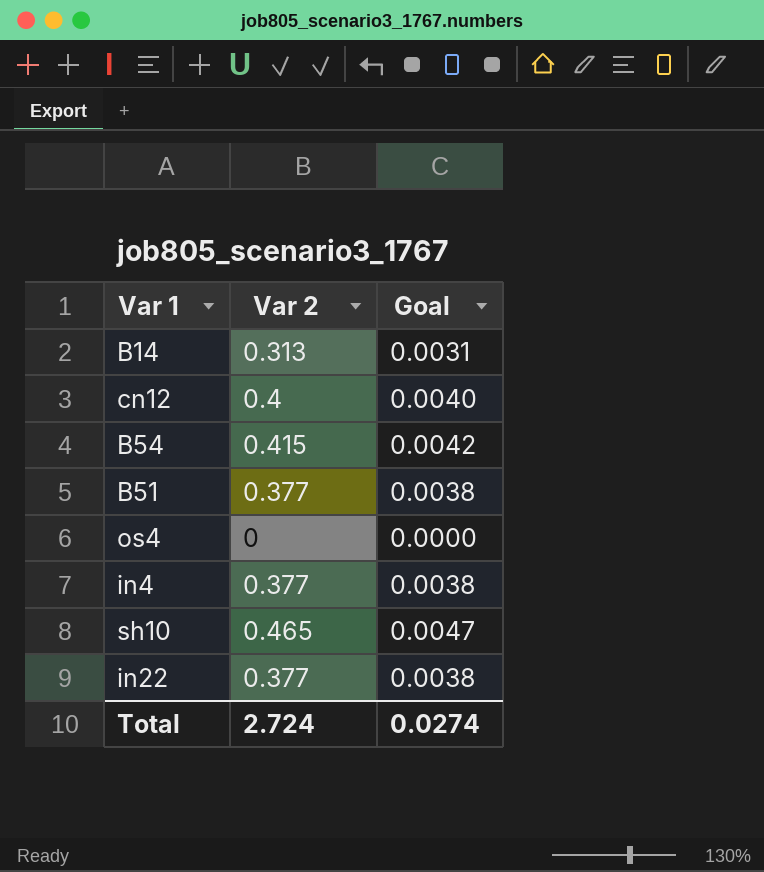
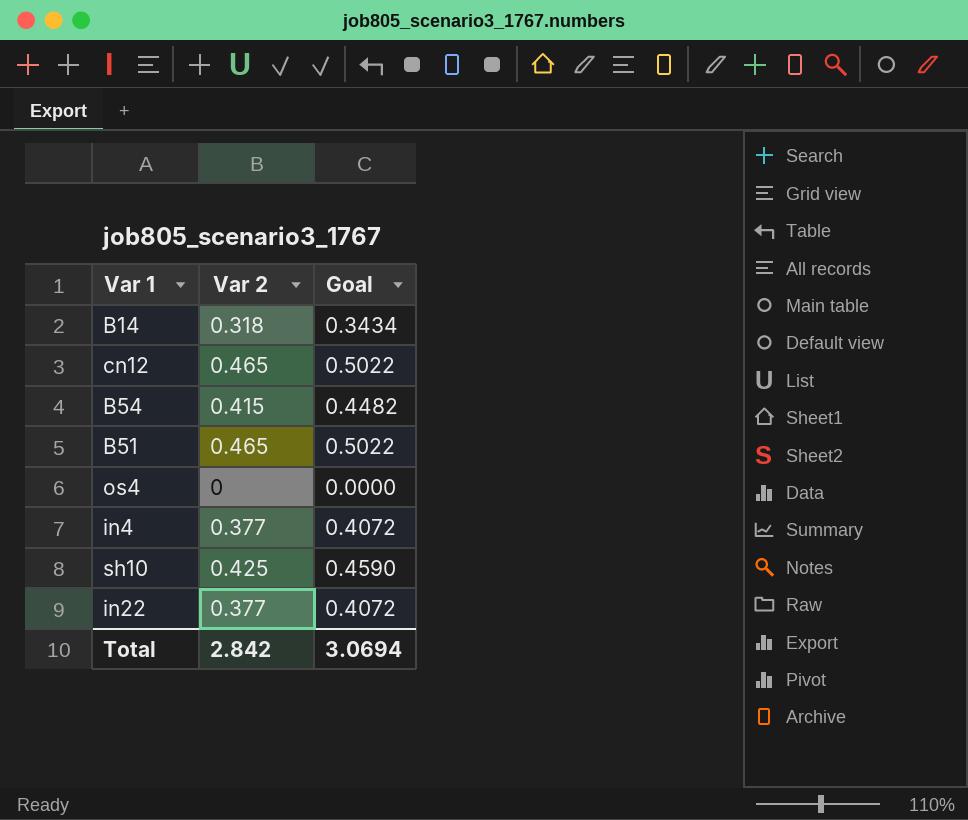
column Goal | formula: [Var 2] * 0.01 -> [Var 2] * 1.08
B14 | Var 2: 0.313 -> 0.318
cn12 | Var 2: 0.4 -> 0.465
B51 | Var 2: 0.377 -> 0.465
sh10 | Var 2: 0.465 -> 0.425
Total | Var 2: 2.724 -> 2.842
Total | Goal: 0.0274 -> 3.0694

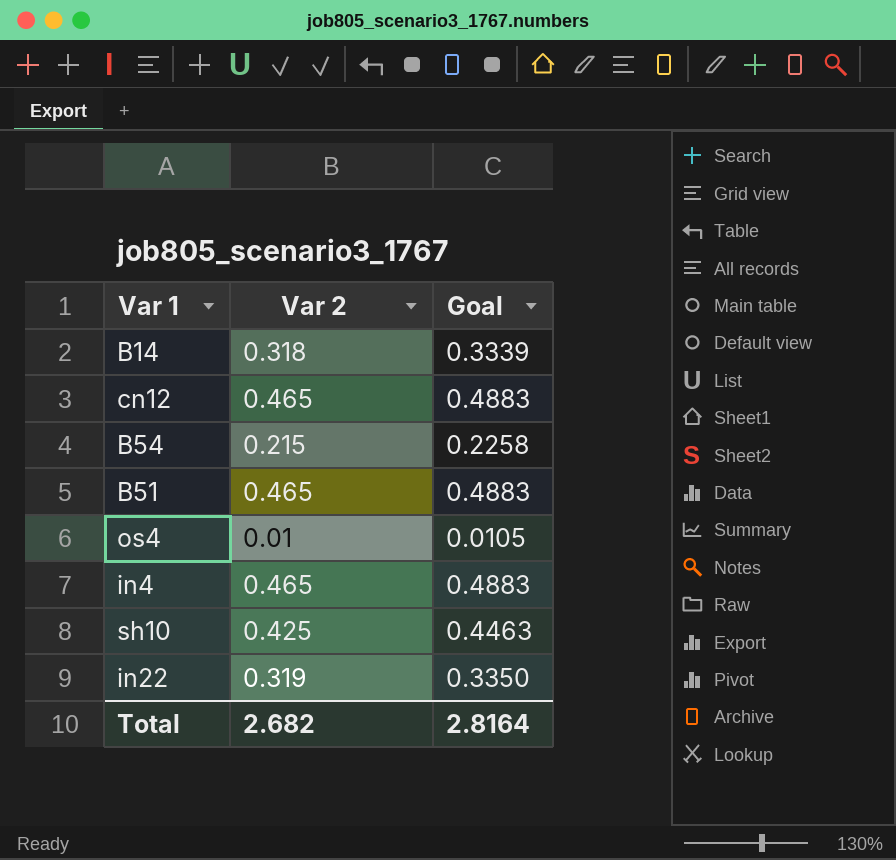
column Goal | formula: [Var 2] * 1.08 -> [Var 2] * 1.05
B54 | Var 2: 0.415 -> 0.215
os4 | Var 2: 0 -> 0.01
in4 | Var 2: 0.377 -> 0.465
in22 | Var 2: 0.377 -> 0.319
Total | Var 2: 2.842 -> 2.682
Total | Goal: 3.0694 -> 2.8164

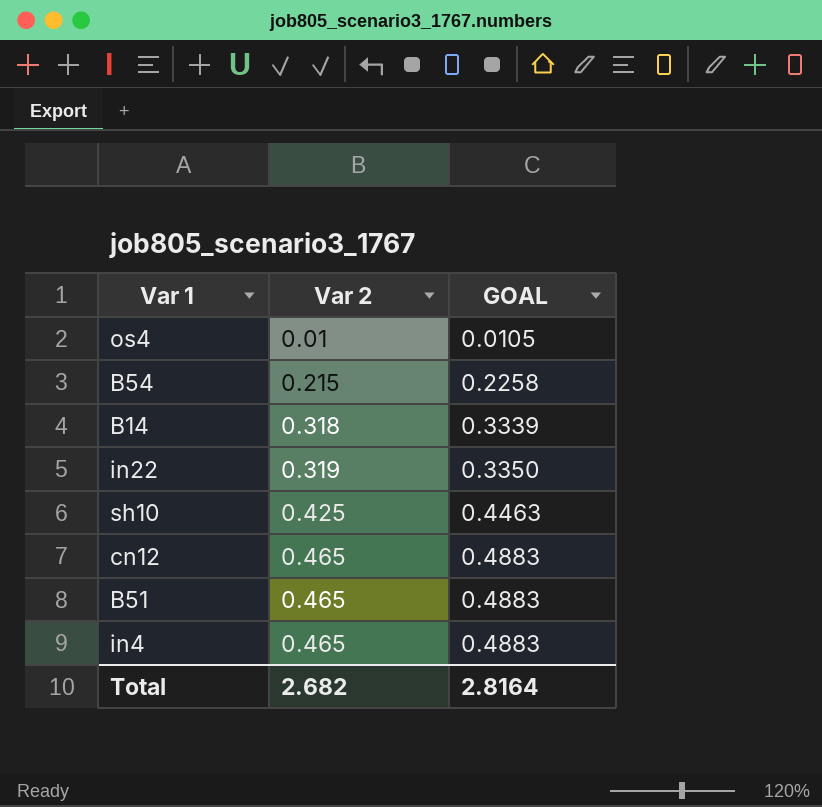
row order: none -> Var 2 ascending
column name: Goal -> GOAL

